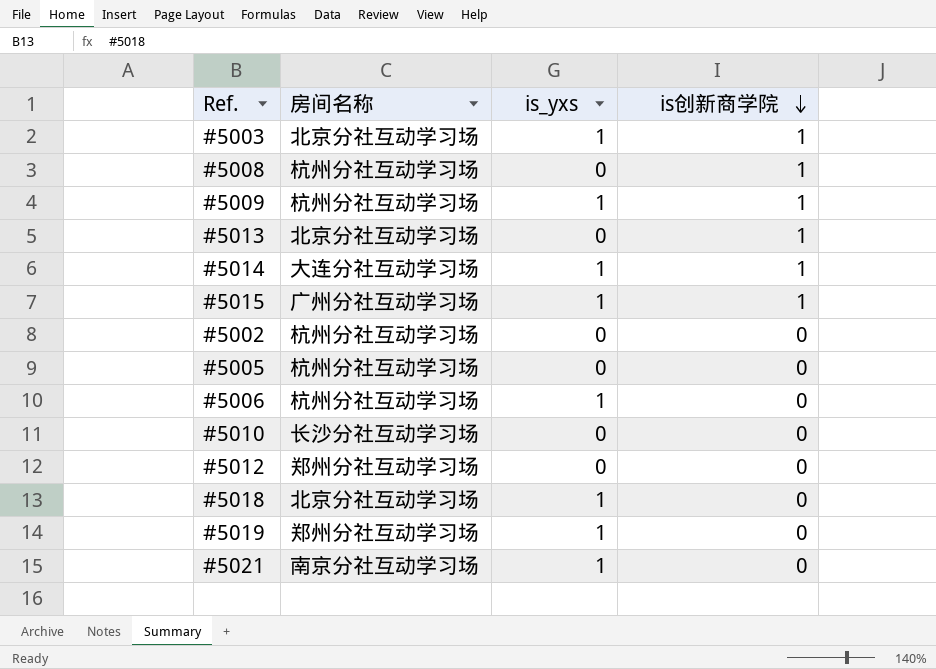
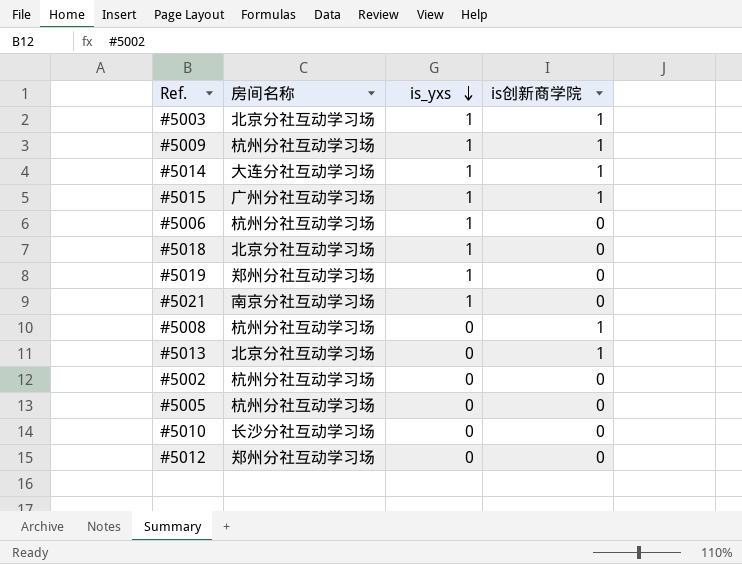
row order: is创新商学院 descending -> is_yxs descending

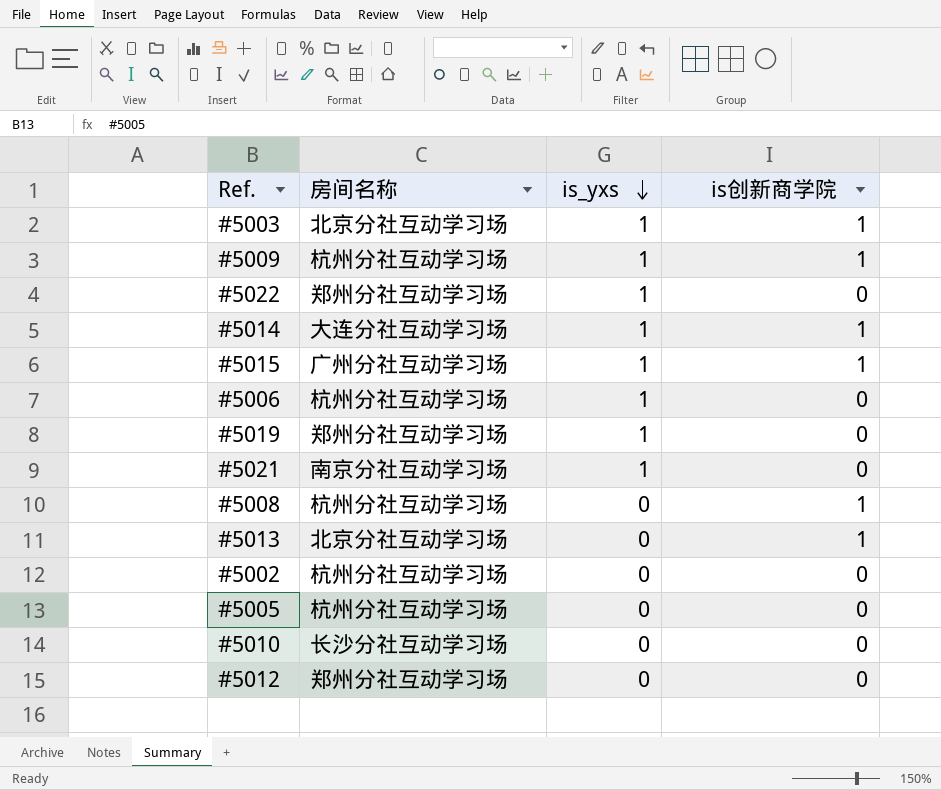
row #5018: 北京分社互动学习场 | 1 | 0 -> none
row #5022: none -> 郑州分社互动学习场 | 1 | 0

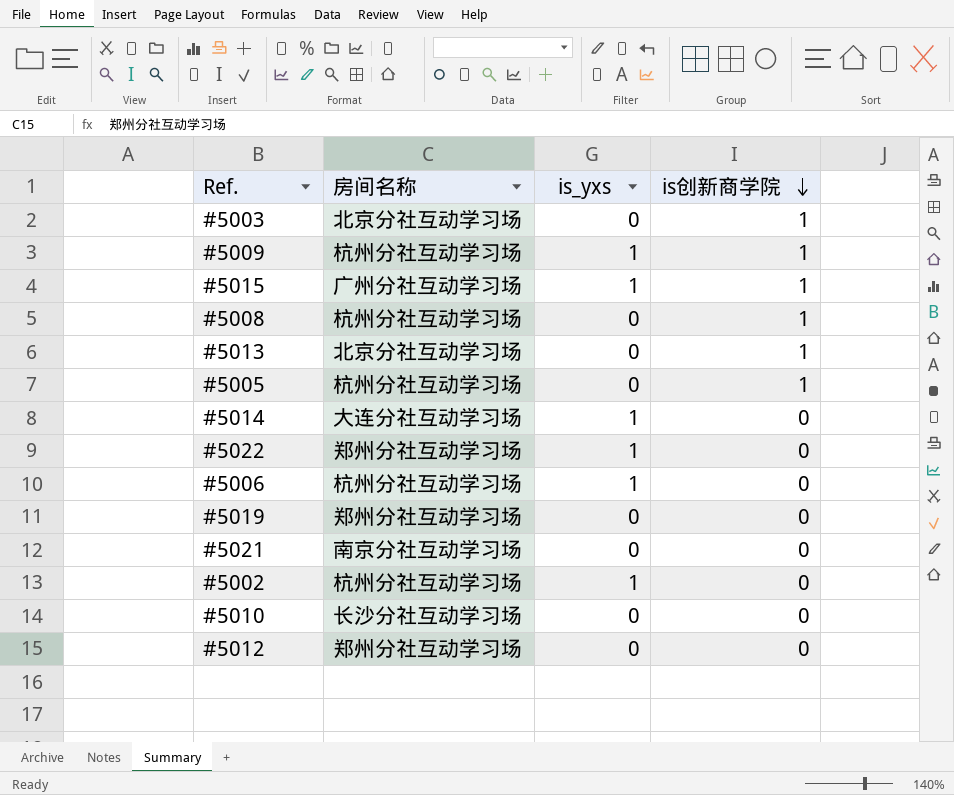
row order: is_yxs descending -> is创新商学院 descending
#5003 | is_yxs: 1 -> 0
#5005 | is创新商学院: 0 -> 1
#5014 | is创新商学院: 1 -> 0
#5019 | is_yxs: 1 -> 0
#5021 | is_yxs: 1 -> 0
#5002 | is_yxs: 0 -> 1

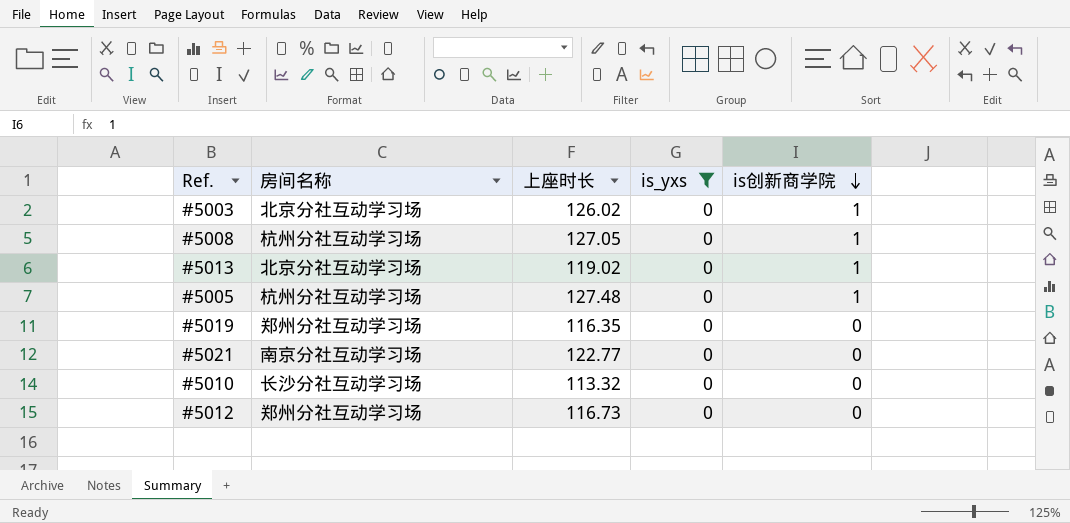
filter: none -> is_yxs = 0
column 上座时长 | position: none -> 3

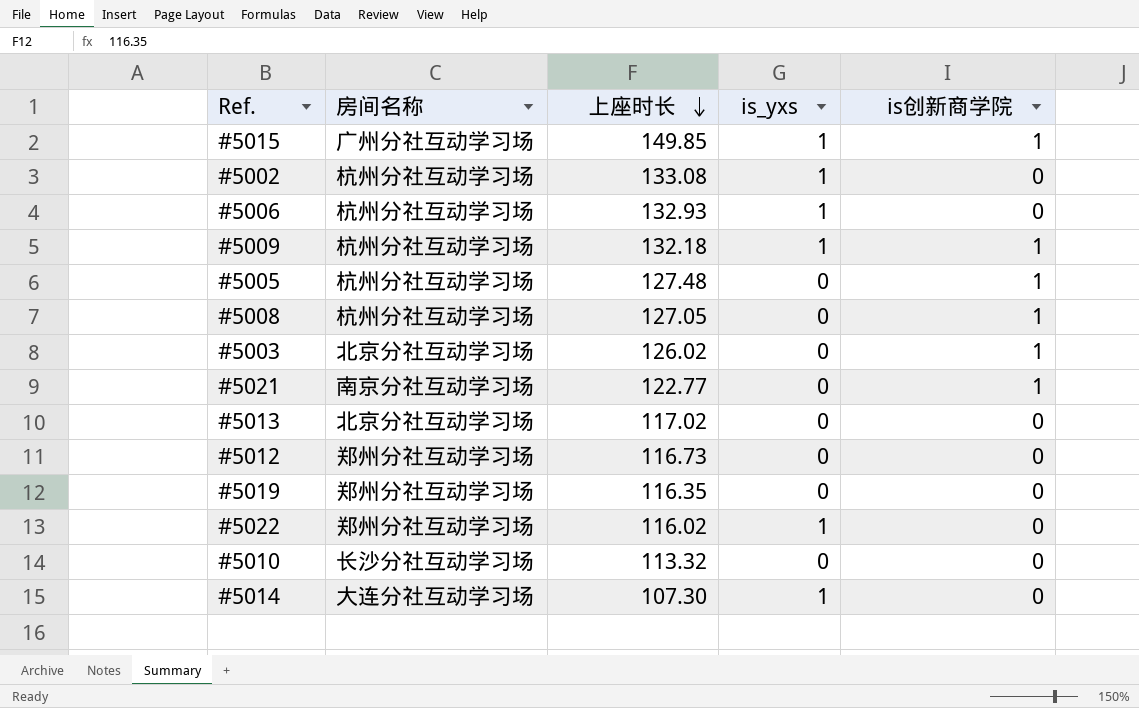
filter: is_yxs = 0 -> none
row order: is创新商学院 descending -> 上座时长 descending
#5021 | is创新商学院: 0 -> 1
#5013 | 上座时长: 119.02 -> 117.02
#5013 | is创新商学院: 1 -> 0

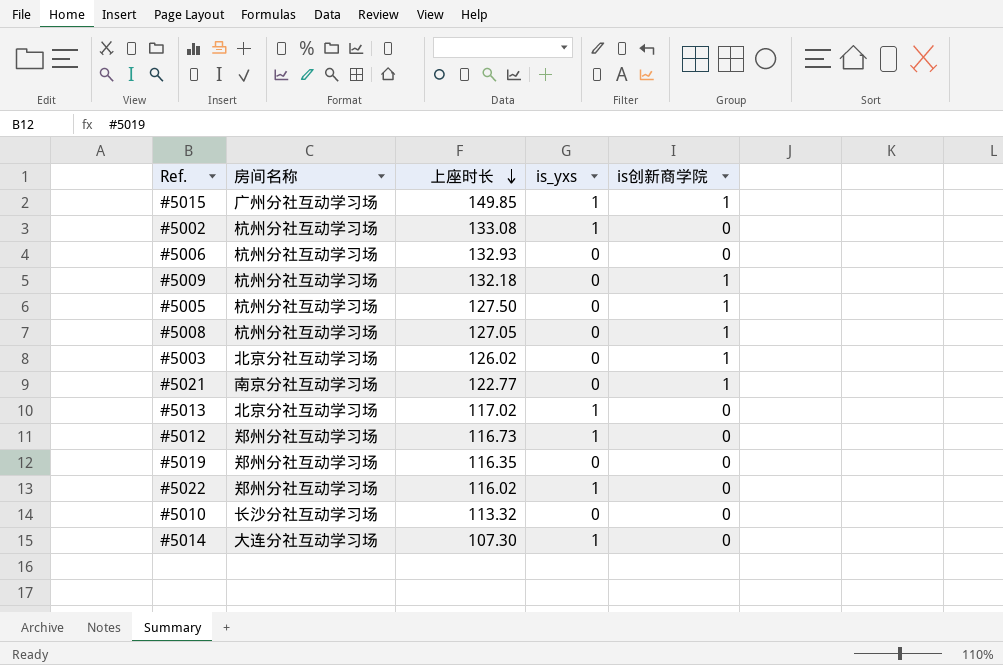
#5006 | is_yxs: 1 -> 0
#5009 | is_yxs: 1 -> 0
#5005 | 上座时长: 127.48 -> 127.50
#5013 | is_yxs: 0 -> 1
#5012 | is_yxs: 0 -> 1

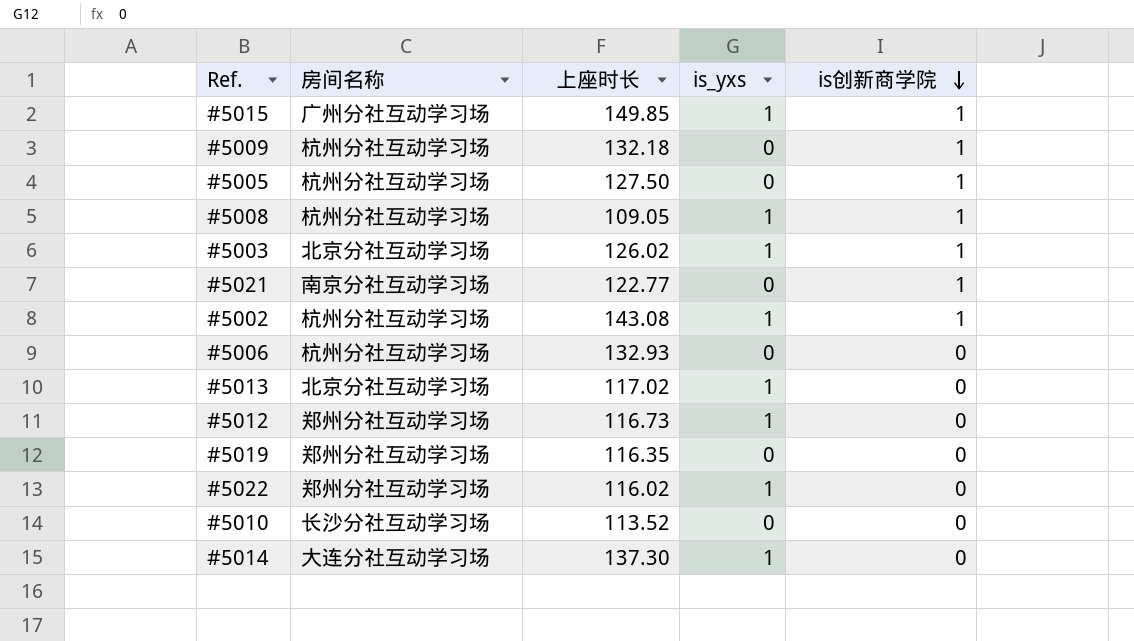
row order: 上座时长 descending -> is创新商学院 descending
#5008 | 上座时长: 127.05 -> 109.05
#5008 | is_yxs: 0 -> 1
#5003 | is_yxs: 0 -> 1
#5002 | 上座时长: 133.08 -> 143.08
#5002 | is创新商学院: 0 -> 1
#5010 | 上座时长: 113.32 -> 113.52
#5014 | 上座时长: 107.30 -> 137.30

